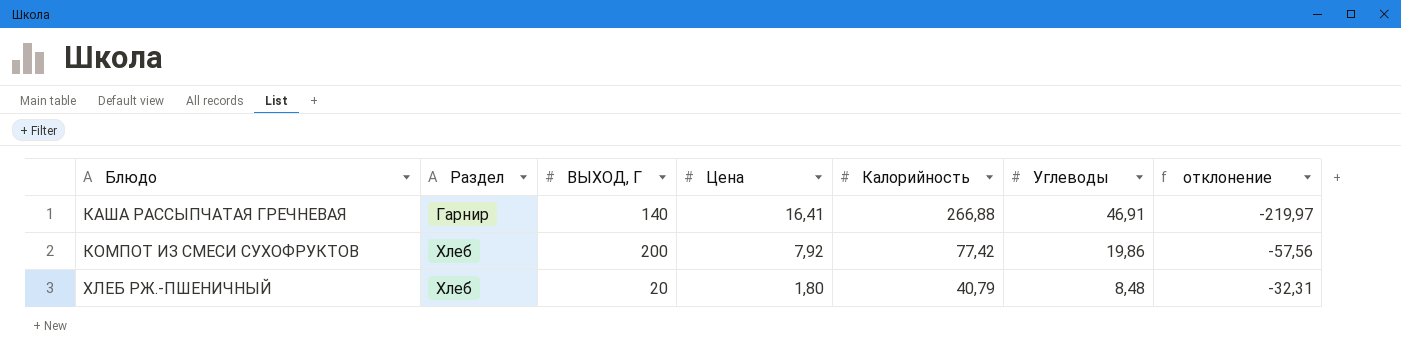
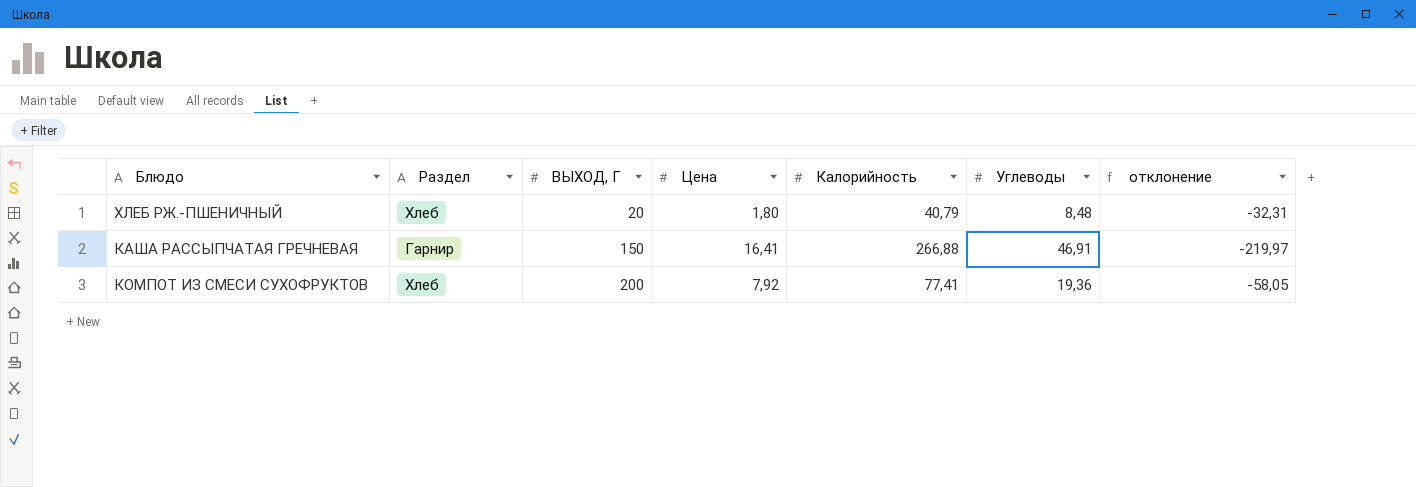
row order: Блюдо ascending -> ВЫХОД, Г ascending
КАША РАССЫПЧАТАЯ ГРЕЧНЕВАЯ | ВЫХОД, Г: 140 -> 150
КОМПОТ ИЗ СМЕСИ СУХОФРУКТОВ | Калорийность: 77,42 -> 77,41
КОМПОТ ИЗ СМЕСИ СУХОФРУКТОВ | Углеводы: 19,86 -> 19,36
КОМПОТ ИЗ СМЕСИ СУХОФРУКТОВ | отклонение: -57,56 -> -58,05

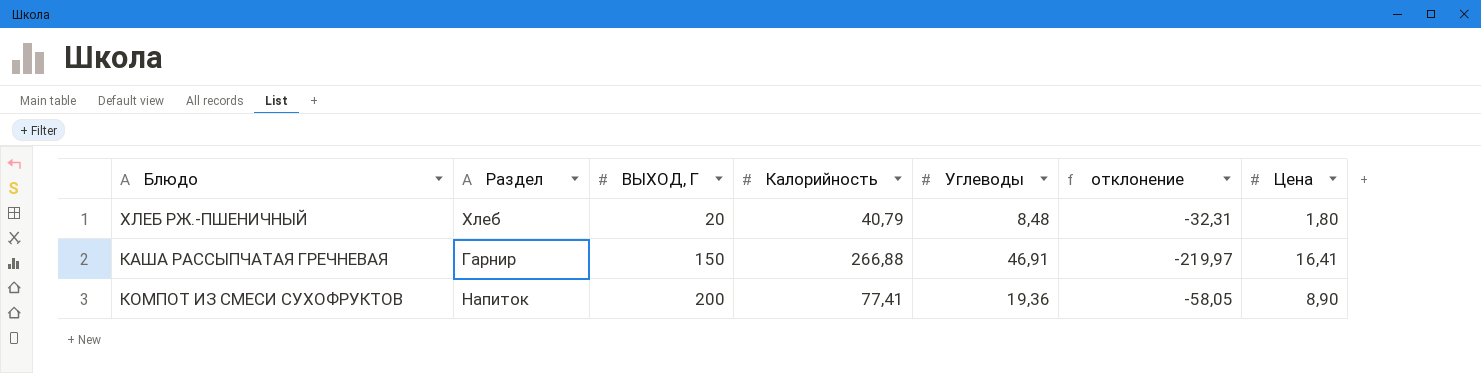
column Цена | position: 4 -> 7
КОМПОТ ИЗ СМЕСИ СУХОФРУКТОВ | Раздел: Хлеб -> Напиток
КОМПОТ ИЗ СМЕСИ СУХОФРУКТОВ | Цена: 7,92 -> 8,90

